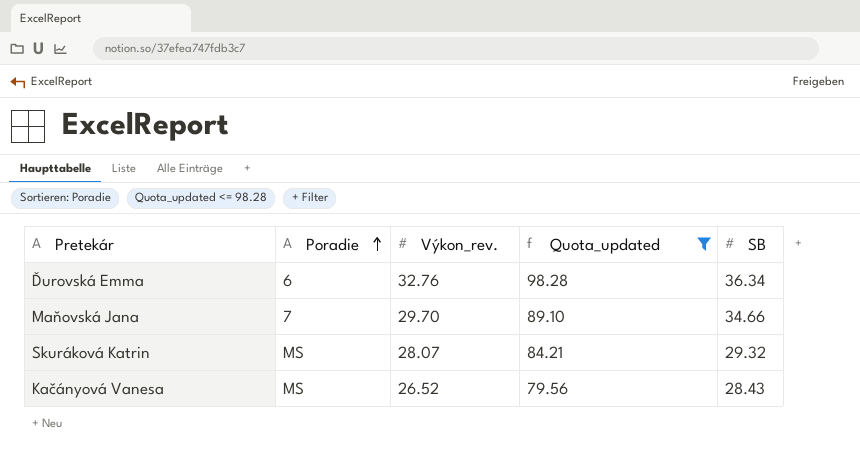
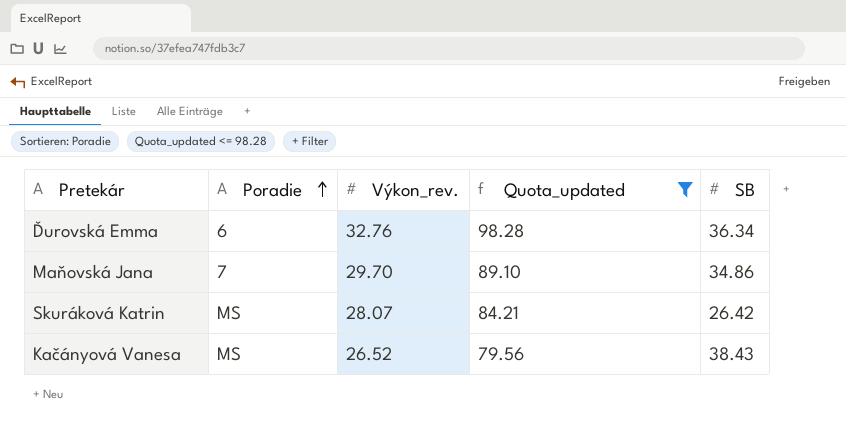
Maňovská Jana | SB: 34.66 -> 34.86
Skuráková Katrin | SB: 29.32 -> 26.42
Kačányová Vanesa | SB: 28.43 -> 38.43

